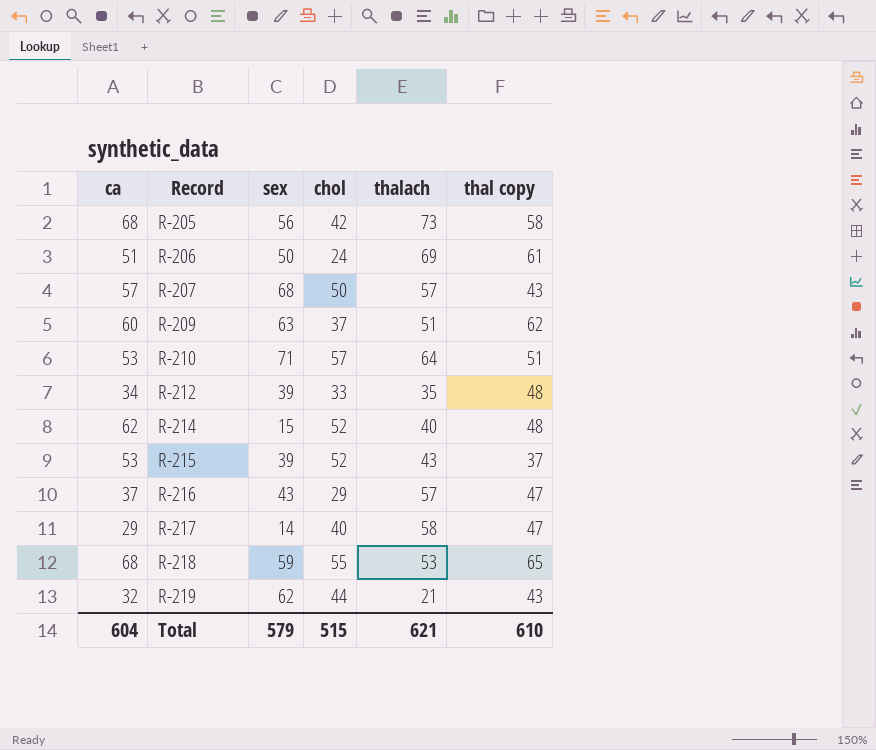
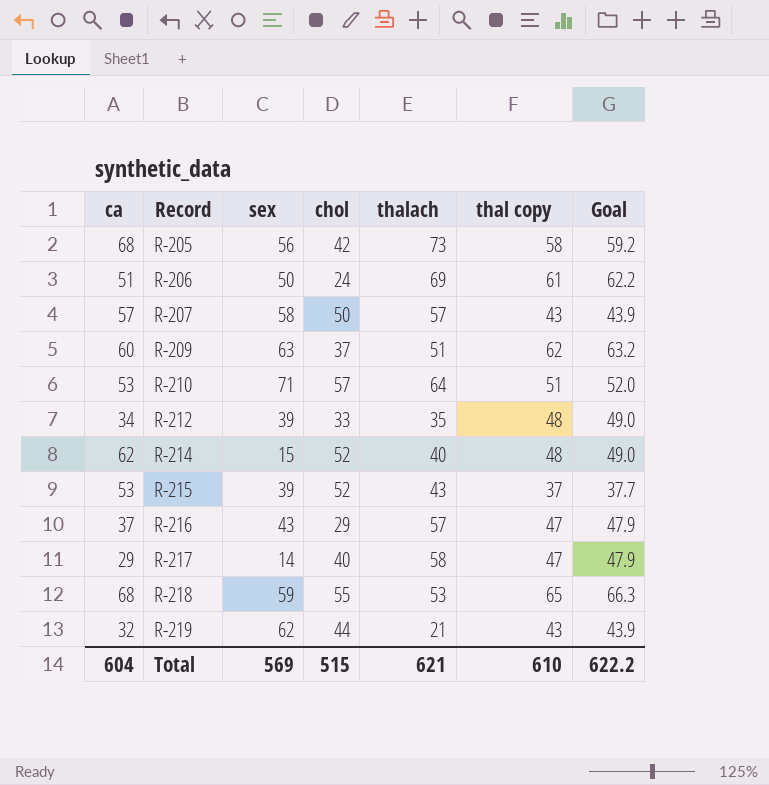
column Goal | formula: none -> [thal copy] * 1.02
R-207 | sex: 68 -> 58
Total | sex: 579 -> 569

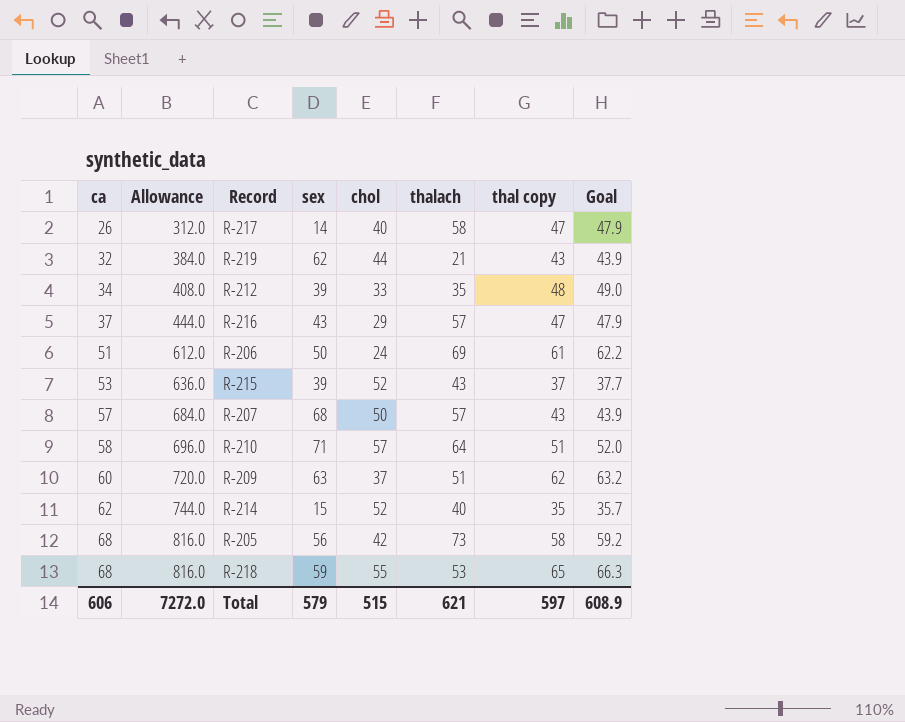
row order: Record ascending -> ca ascending
column Allowance | formula: none -> [ca] * 12
R-217 | ca: 29 -> 26
R-207 | sex: 58 -> 68
R-210 | ca: 53 -> 58
R-214 | thal copy: 48 -> 35
R-214 | Goal: 49.0 -> 35.7
Total | ca: 604 -> 606
Total | sex: 569 -> 579
Total | thal copy: 610 -> 597
Total | Goal: 622.2 -> 608.9

